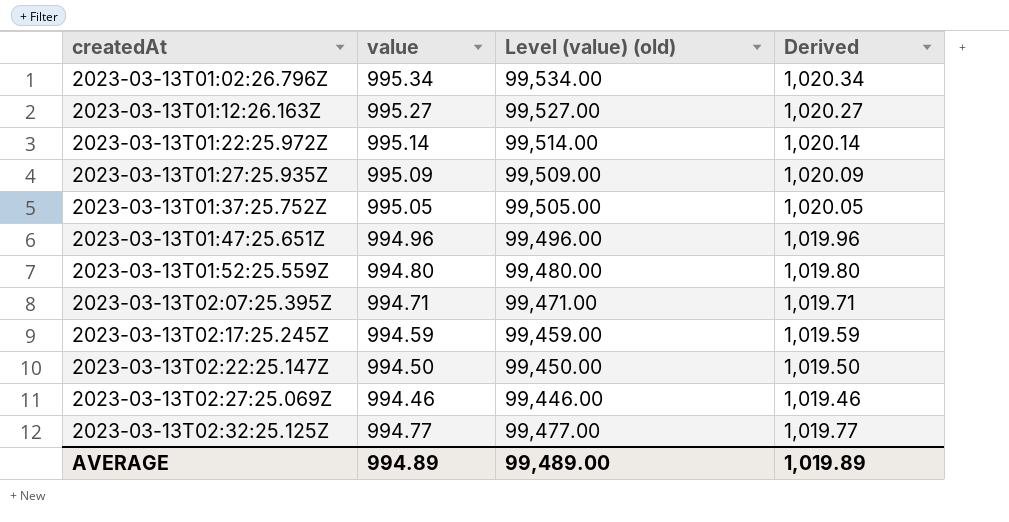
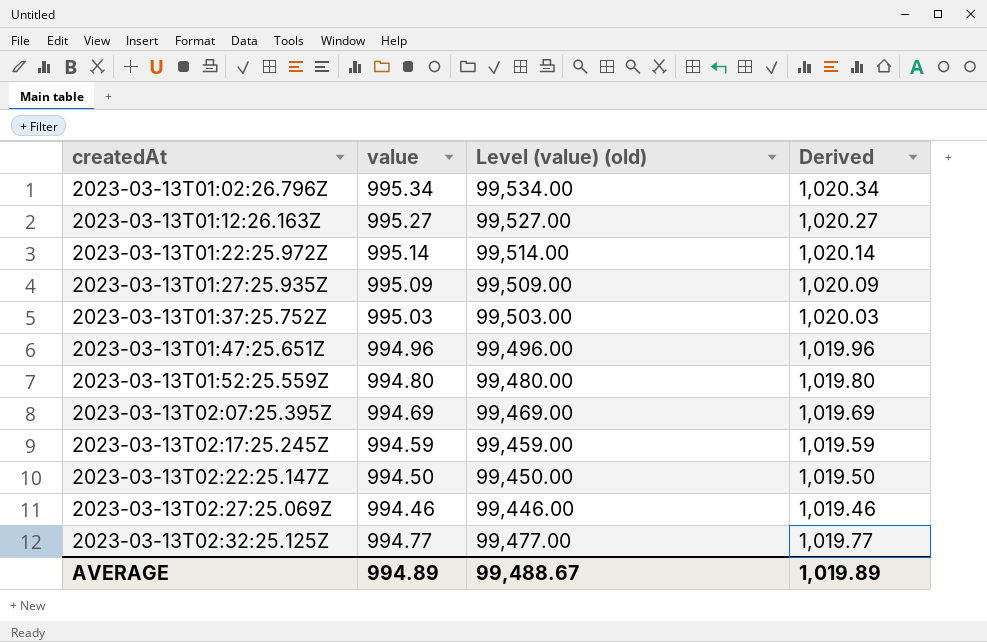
2023-03-13T01:37:25.752Z | value: 995.05 -> 995.03
2023-03-13T01:37:25.752Z | Level (value) (old): 99,505.00 -> 99,503.00
2023-03-13T01:37:25.752Z | Derived: 1,020.05 -> 1,020.03
2023-03-13T02:07:25.395Z | value: 994.71 -> 994.69
2023-03-13T02:07:25.395Z | Level (value) (old): 99,471.00 -> 99,469.00
2023-03-13T02:07:25.395Z | Derived: 1,019.71 -> 1,019.69
AVERAGE | Level (value) (old): 99,489.00 -> 99,488.67

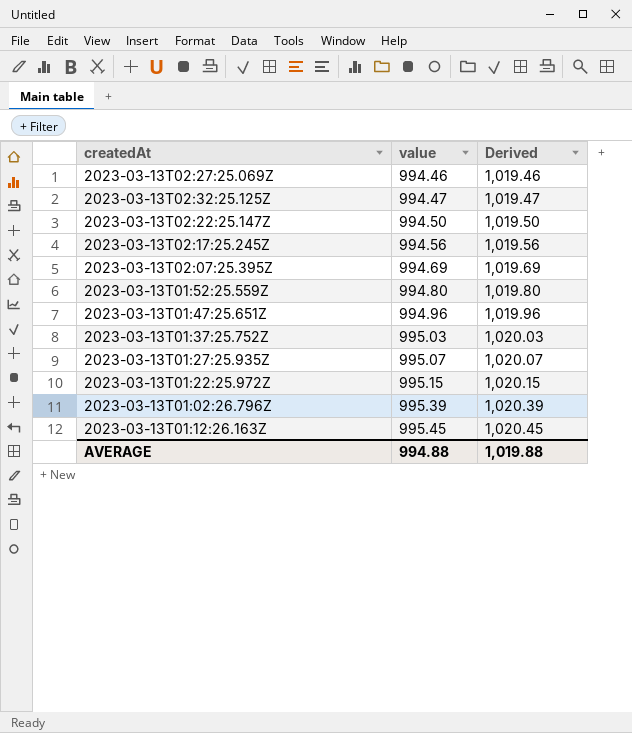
row order: createdAt ascending -> value ascending
column Level (value) (old) | formula: [value] * 100 -> none
2023-03-13T02:32:25.125Z | value: 994.77 -> 994.47
2023-03-13T02:32:25.125Z | Derived: 1,019.77 -> 1,019.47
2023-03-13T02:17:25.245Z | value: 994.59 -> 994.56
2023-03-13T02:17:25.245Z | Derived: 1,019.59 -> 1,019.56
2023-03-13T01:27:25.935Z | value: 995.09 -> 995.07
2023-03-13T01:27:25.935Z | Derived: 1,020.09 -> 1,020.07
2023-03-13T01:22:25.972Z | value: 995.14 -> 995.15
2023-03-13T01:22:25.972Z | Derived: 1,020.14 -> 1,020.15
2023-03-13T01:02:26.796Z | value: 995.34 -> 995.39
2023-03-13T01:02:26.796Z | Derived: 1,020.34 -> 1,020.39
2023-03-13T01:12:26.163Z | value: 995.27 -> 995.45
2023-03-13T01:12:26.163Z | Derived: 1,020.27 -> 1,020.45
AVERAGE | value: 994.89 -> 994.88
AVERAGE | Derived: 1,019.89 -> 1,019.88

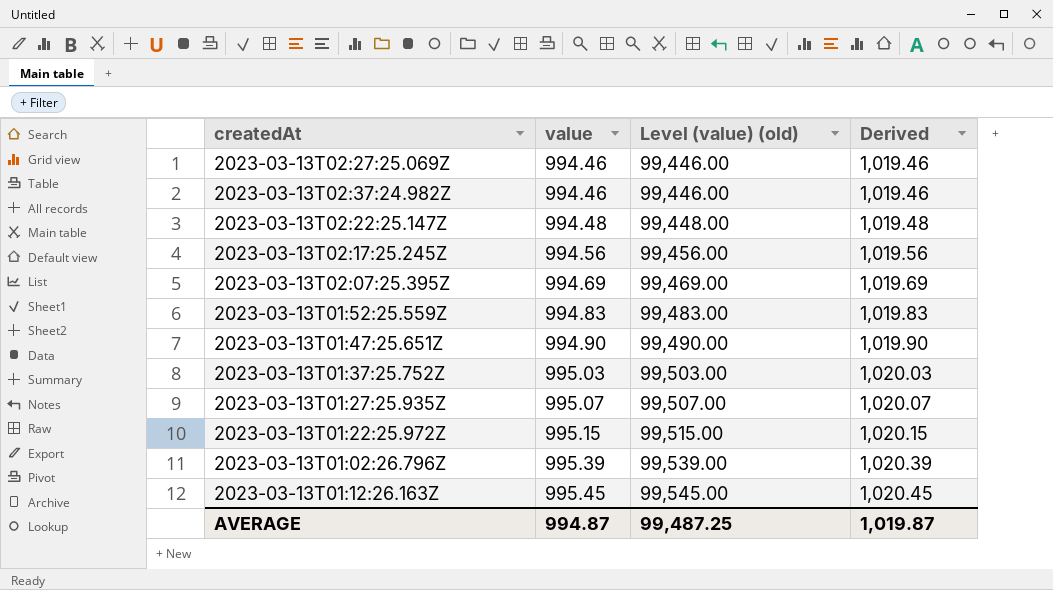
column Level (value) (old) | formula: none -> [value] * 100
row 2023-03-13T02:32:25.125Z: 994.47 | 1,019.47 -> none
row 2023-03-13T02:37:24.982Z: none -> 994.46 | 99,446.00 | 1,019.46
2023-03-13T02:22:25.147Z | value: 994.50 -> 994.48
2023-03-13T02:22:25.147Z | Derived: 1,019.50 -> 1,019.48
2023-03-13T01:52:25.559Z | value: 994.80 -> 994.83
2023-03-13T01:52:25.559Z | Derived: 1,019.80 -> 1,019.83
2023-03-13T01:47:25.651Z | value: 994.96 -> 994.90
2023-03-13T01:47:25.651Z | Derived: 1,019.96 -> 1,019.90
AVERAGE | value: 994.88 -> 994.87
AVERAGE | Derived: 1,019.88 -> 1,019.87

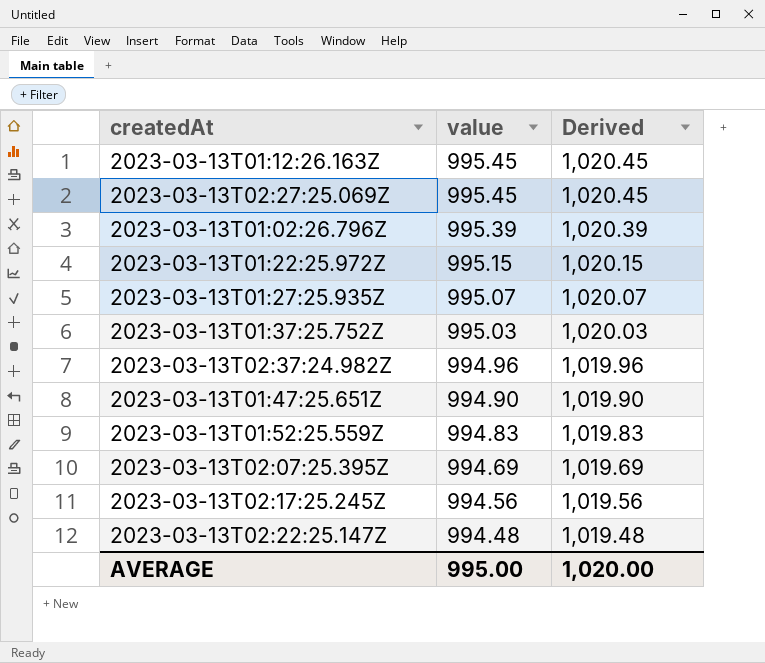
row order: value ascending -> value descending
column Level (value) (old) | formula: [value] * 100 -> none
2023-03-13T02:27:25.069Z | value: 994.46 -> 995.45
2023-03-13T02:27:25.069Z | Derived: 1,019.46 -> 1,020.45
2023-03-13T02:37:24.982Z | value: 994.46 -> 994.96
2023-03-13T02:37:24.982Z | Derived: 1,019.46 -> 1,019.96
AVERAGE | value: 994.87 -> 995.00
AVERAGE | Derived: 1,019.87 -> 1,020.00

